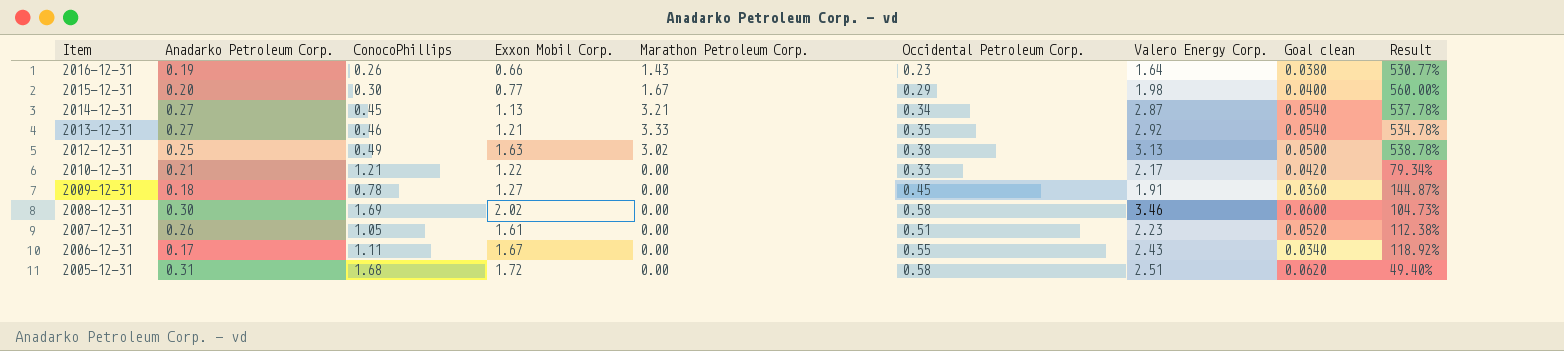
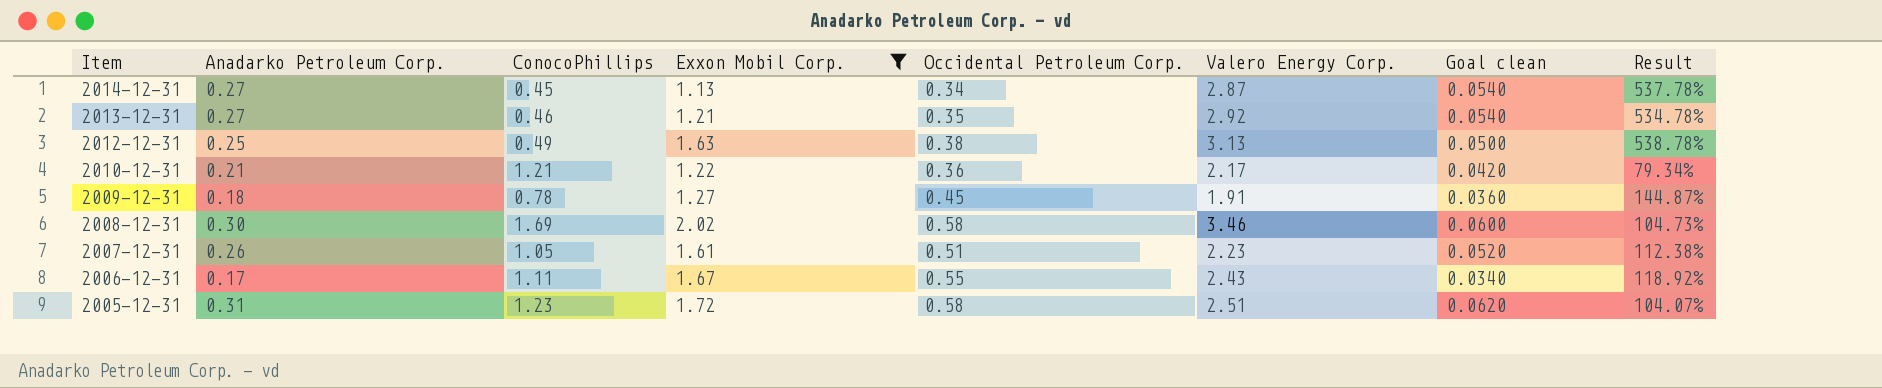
filter: none -> Exxon Mobil Corp. >= 1.13
column Marathon Petroleum Corp. | position: 5 -> none
2010-12-31 | Occidental Petroleum Corp.: 0.33 -> 0.36
2005-12-31 | ConocoPhillips: 1.68 -> 1.23
2005-12-31 | Result: 49.40% -> 104.07%

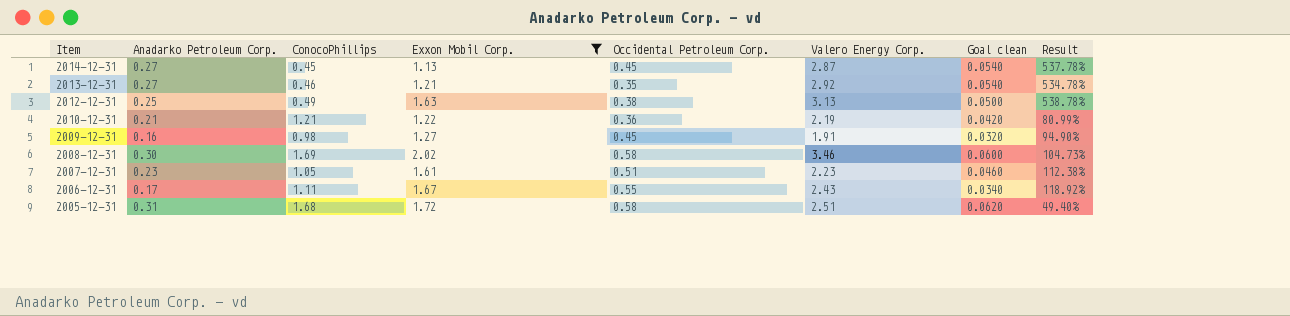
2014-12-31 | Occidental Petroleum Corp.: 0.34 -> 0.45
2010-12-31 | Valero Energy Corp.: 2.17 -> 2.19
2010-12-31 | Result: 79.34% -> 80.99%
2009-12-31 | Anadarko Petroleum Corp.: 0.18 -> 0.16
2009-12-31 | ConocoPhillips: 0.78 -> 0.98
2009-12-31 | Goal clean: 0.0360 -> 0.0320
2009-12-31 | Result: 144.87% -> 94.90%
2007-12-31 | Anadarko Petroleum Corp.: 0.26 -> 0.23
2007-12-31 | Goal clean: 0.0520 -> 0.0460
2005-12-31 | ConocoPhillips: 1.23 -> 1.68
2005-12-31 | Result: 104.07% -> 49.40%

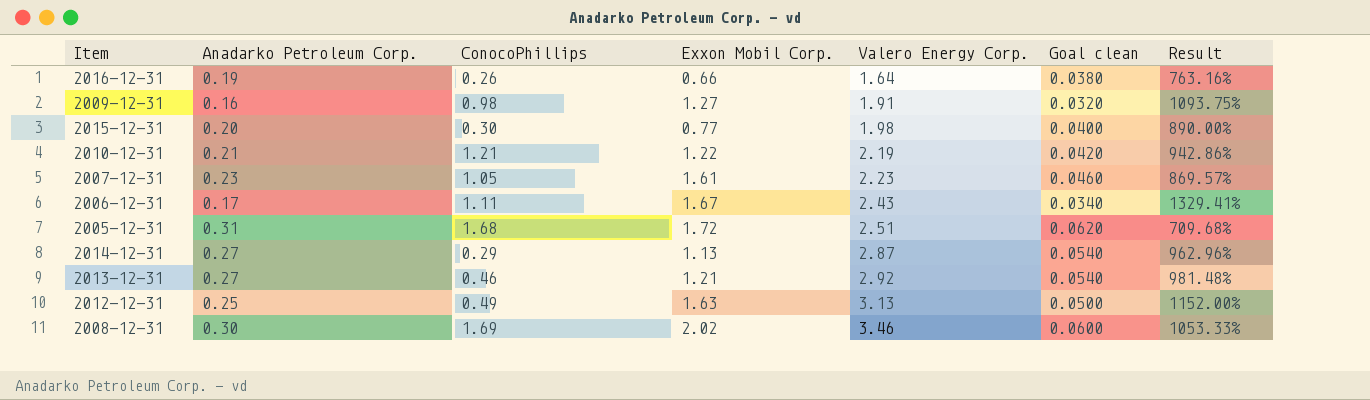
filter: Exxon Mobil Corp. >= 1.13 -> none
row order: Item descending -> Valero Energy Corp. ascending
column Occidental Petroleum Corp. | position: 5 -> none
column Result | formula: ([Valero Energy Corp.] - [ConocoPhillips]) / [ConocoPhillips] -> ([Valero Energy Corp.] - [Anadarko Petroleum Corp.]) / [Anadarko Petroleum Corp.]
2014-12-31 | ConocoPhillips: 0.45 -> 0.29

